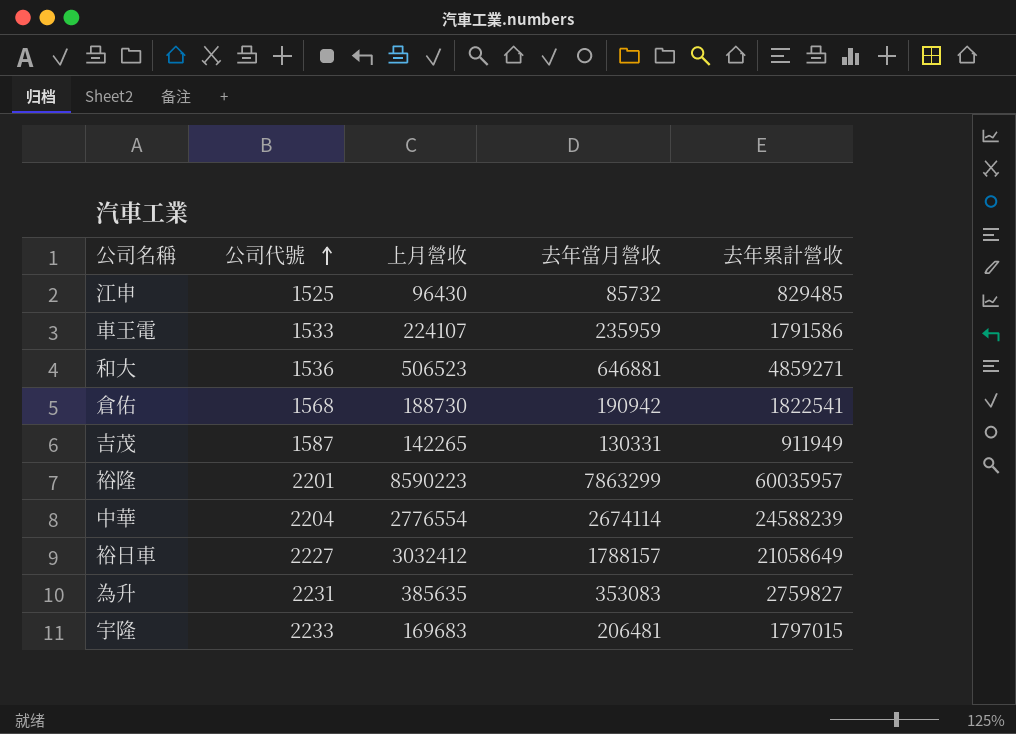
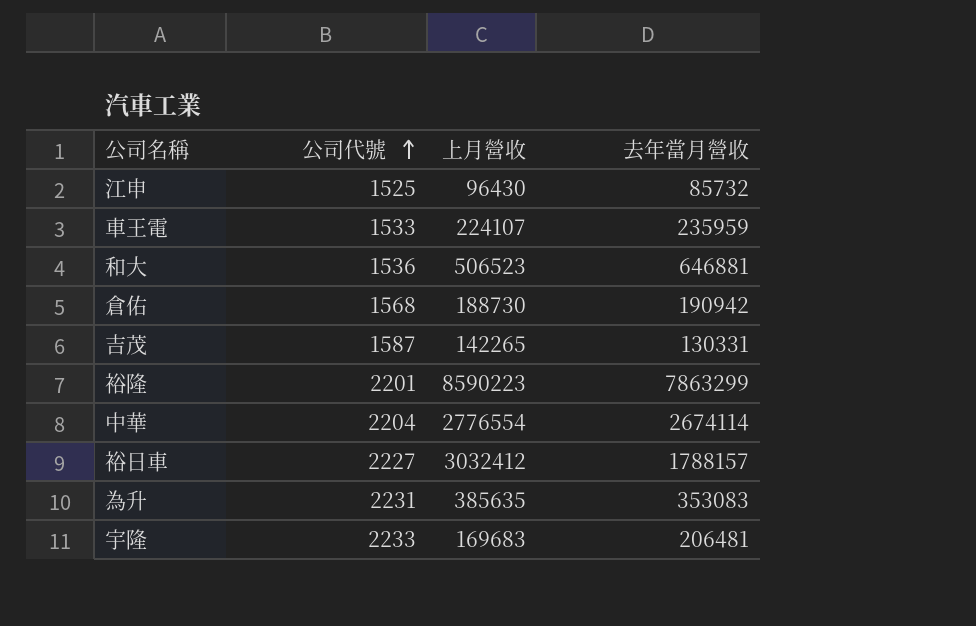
column 去年累計營收 | position: 5 -> none

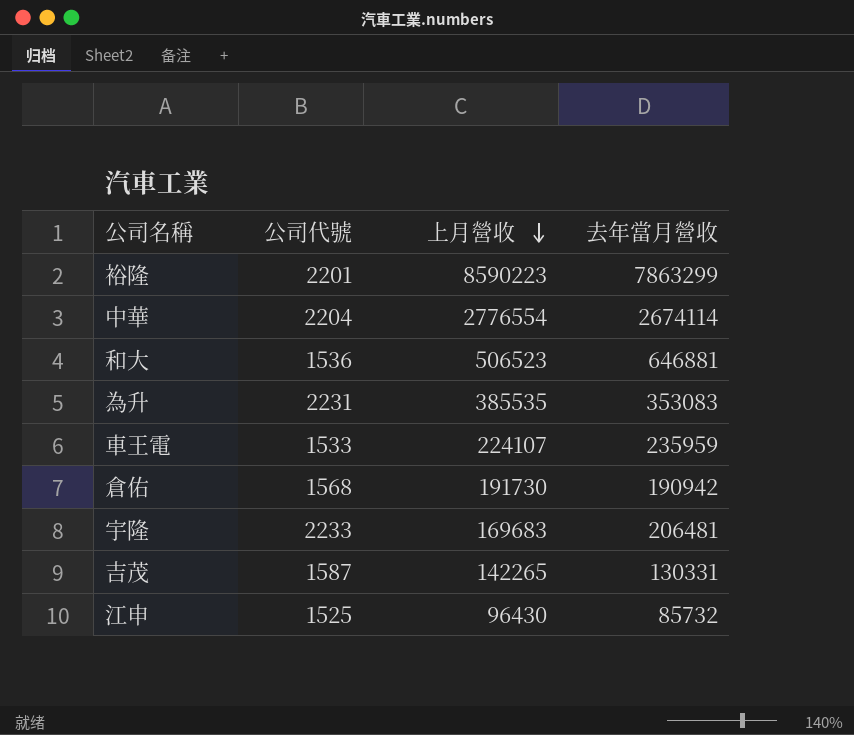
row order: 公司代號 ascending -> 上月營收 descending
row 裕日車: 2227 | 3032412 | 1788157 -> none
為升 | 上月營收: 385635 -> 385535
倉佑 | 上月營收: 188730 -> 191730

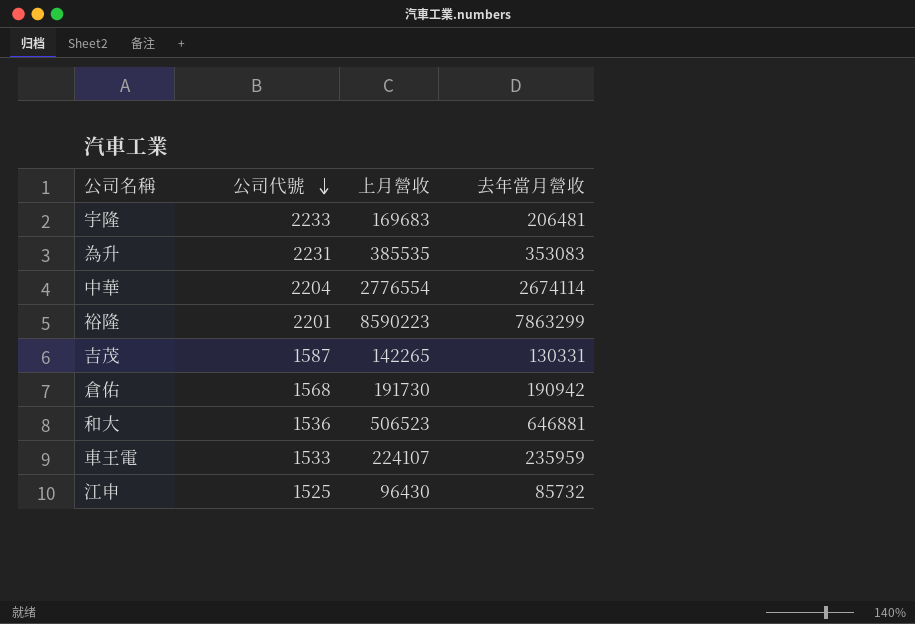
row order: 上月營收 descending -> 公司代號 descending

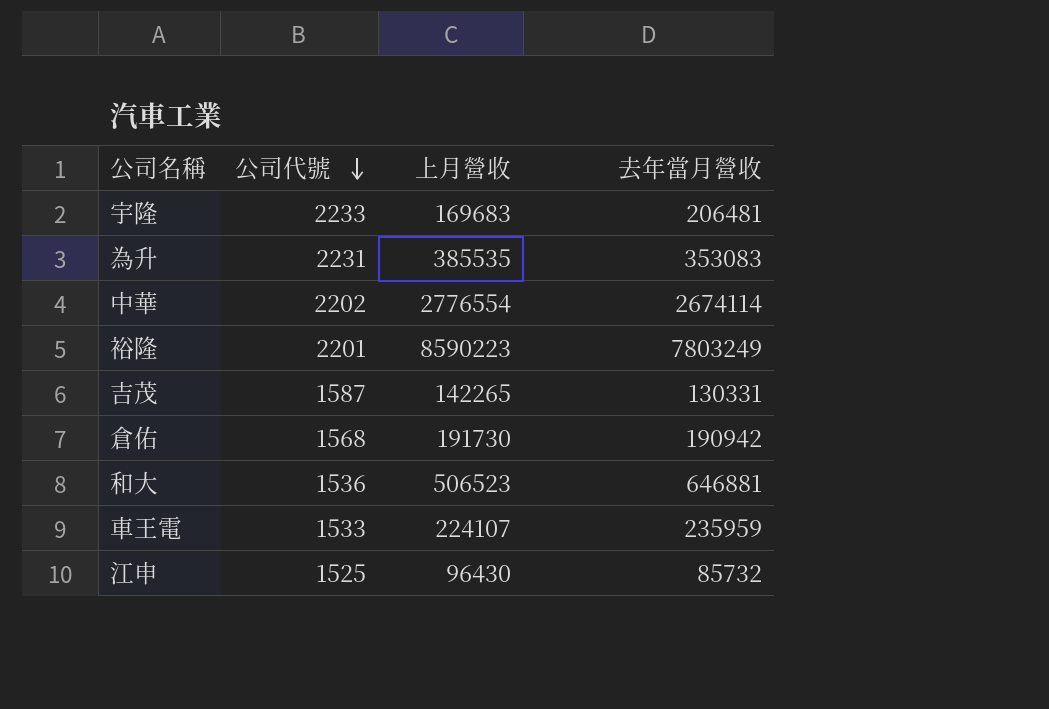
中華 | 公司代號: 2204 -> 2202
裕隆 | 去年當月營收: 7863299 -> 7803249

